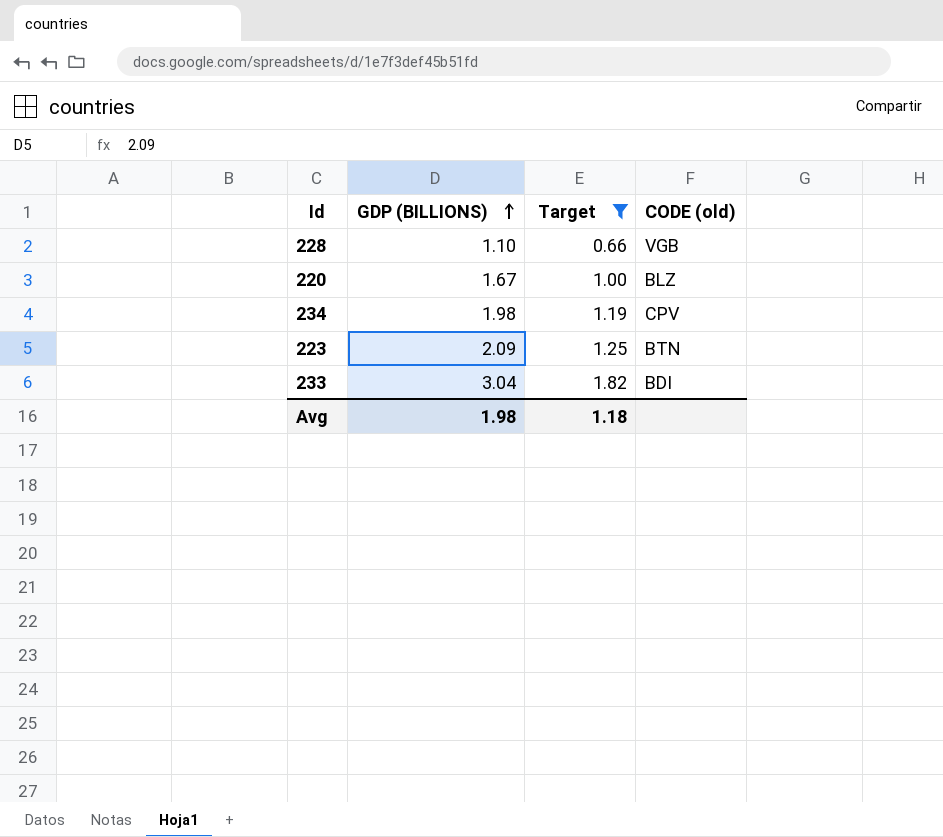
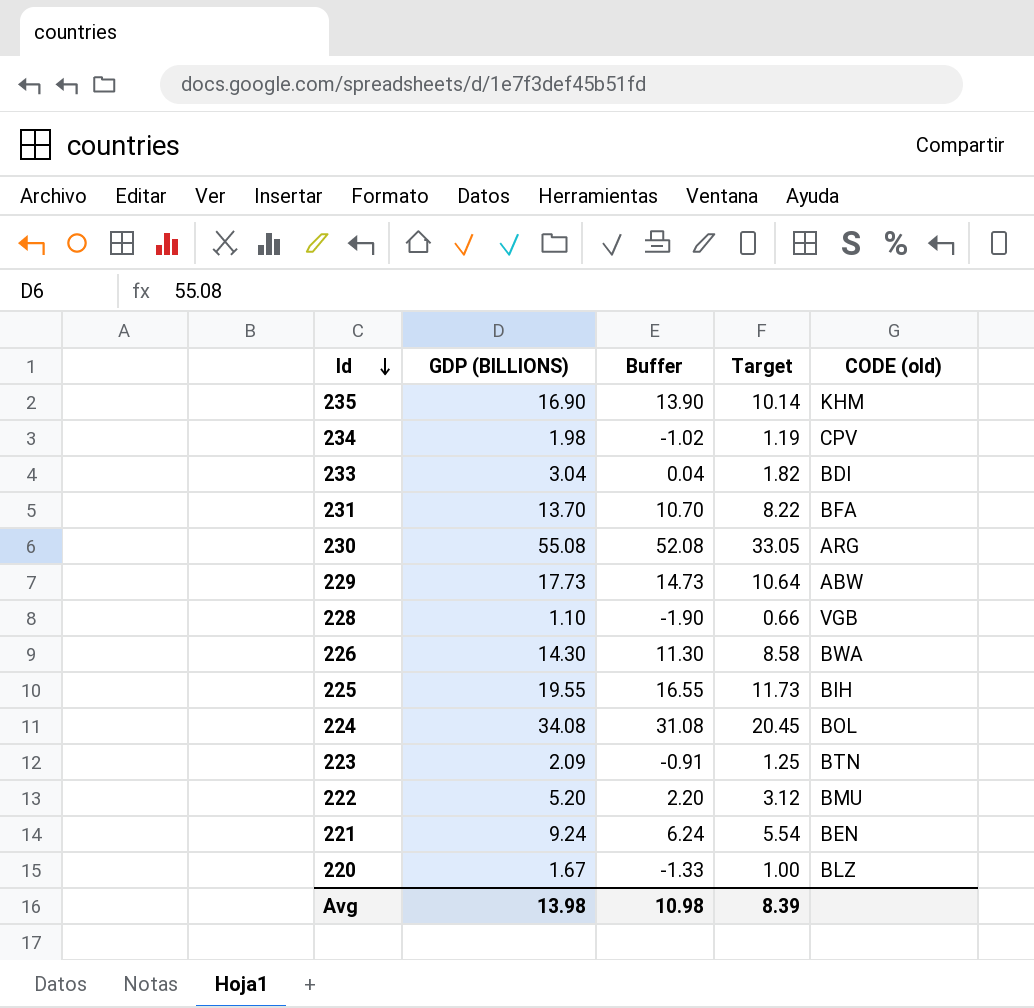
filter: Target <= 1.82 -> none
row order: GDP (BILLIONS) ascending -> Id descending
column Buffer | formula: none -> [GDP (BILLIONS)] - 3
Avg | GDP (BILLIONS): 1.98 -> 13.98
Avg | Target: 1.18 -> 8.39

